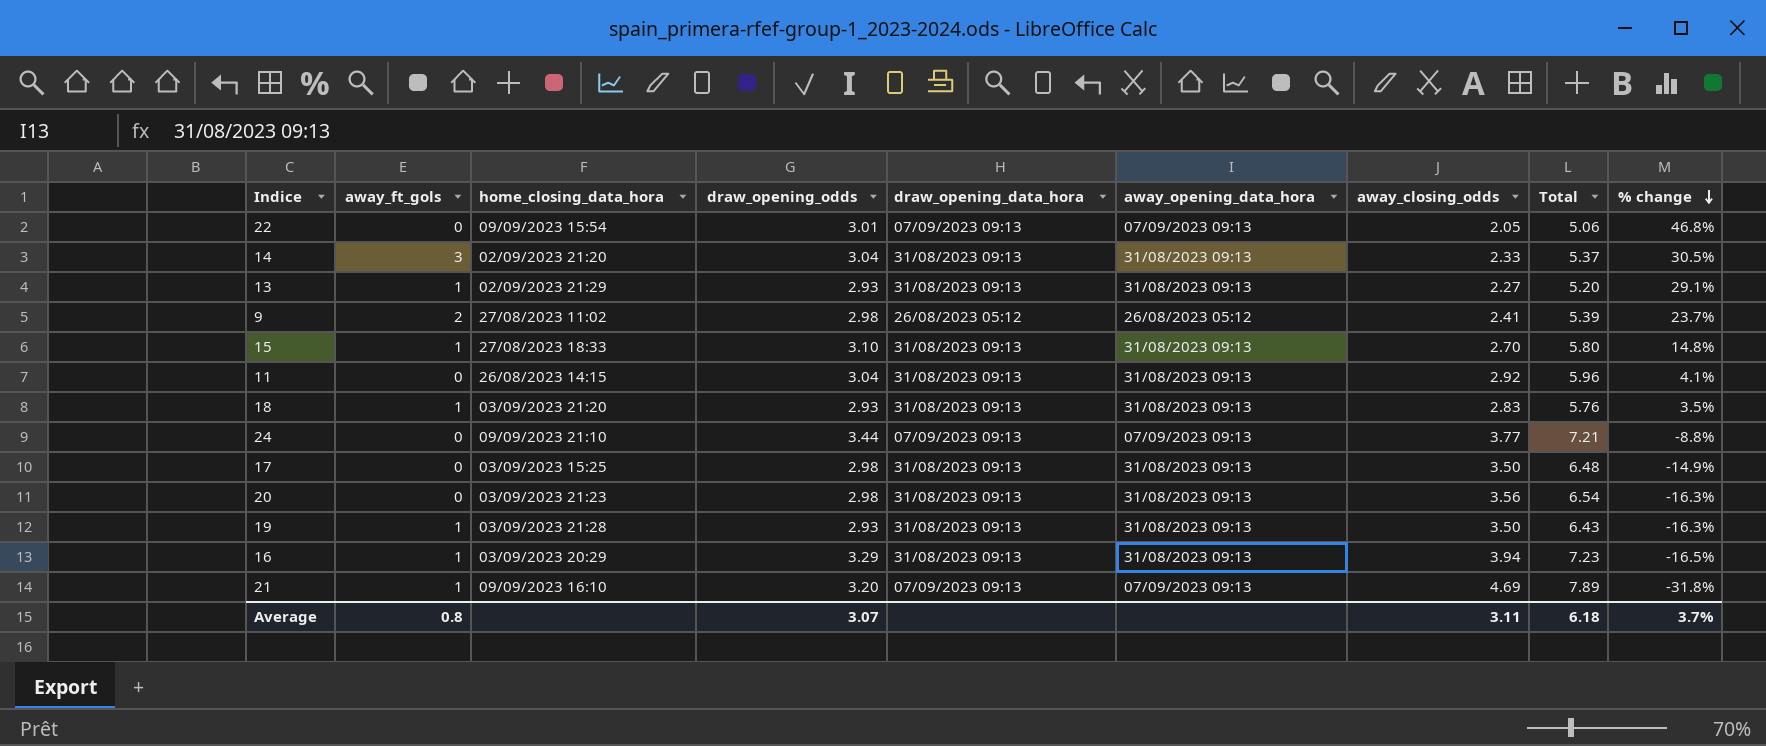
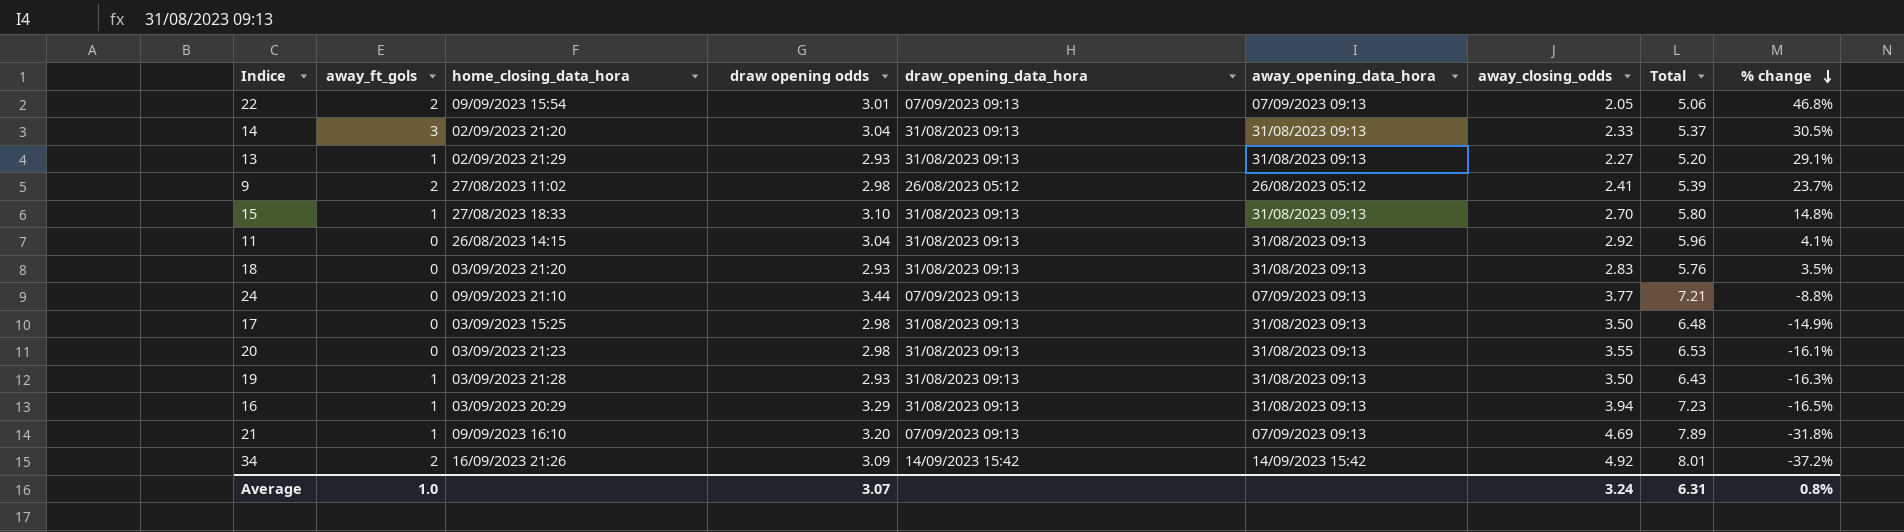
column name: draw_opening_odds -> draw opening odds
22 | away_ft_gols: 0 -> 2
18 | away_ft_gols: 1 -> 0
20 | away_closing_odds: 3.56 -> 3.55
20 | Total: 6.54 -> 6.53
20 | % change: -16.3% -> -16.1%
row 34: none -> 2 | 16/09/2023 21:26 | 3.09 | 14/09/2023 15:42 | 14/09/2023 15:42 | 4.92 | 8.01 | -37.2%
Average | away_ft_gols: 0.8 -> 1.0
Average | away_closing_odds: 3.11 -> 3.24
Average | Total: 6.18 -> 6.31
Average | % change: 3.7% -> 0.8%

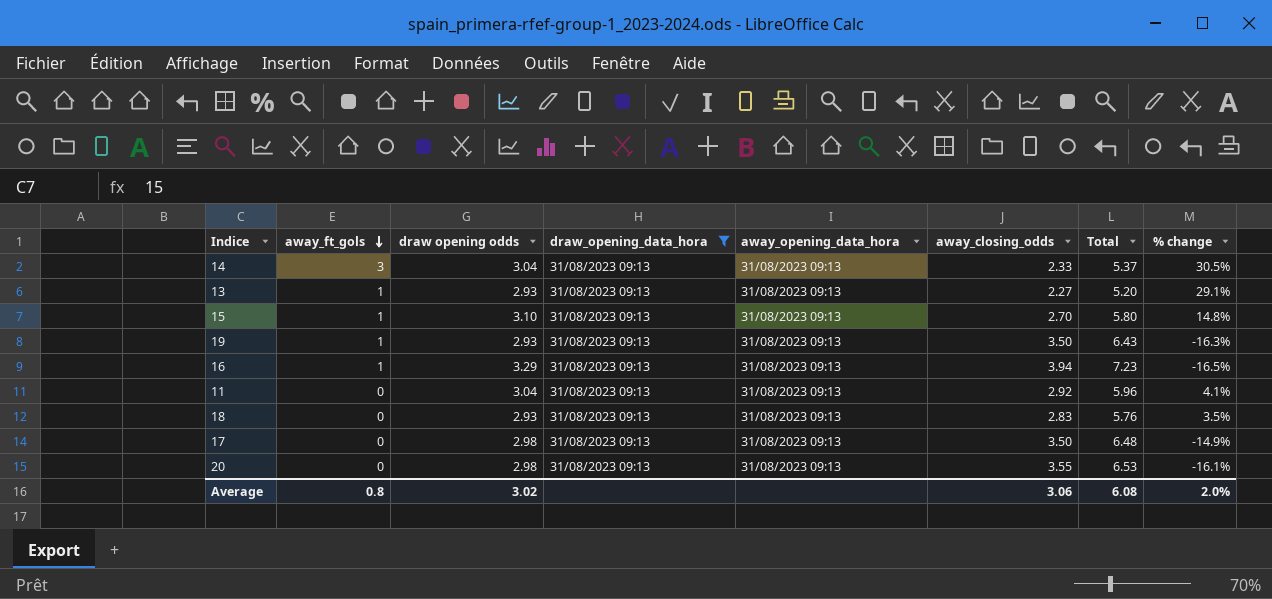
filter: none -> draw_opening_data_hora = 31/08/2023 09:13
row order: % change descending -> away_ft_gols descending
column home_closing_data_hora | position: 3 -> none
Average | away_ft_gols: 1.0 -> 0.8
Average | draw opening odds: 3.07 -> 3.02
Average | away_closing_odds: 3.24 -> 3.06
Average | Total: 6.31 -> 6.08
Average | % change: 0.8% -> 2.0%

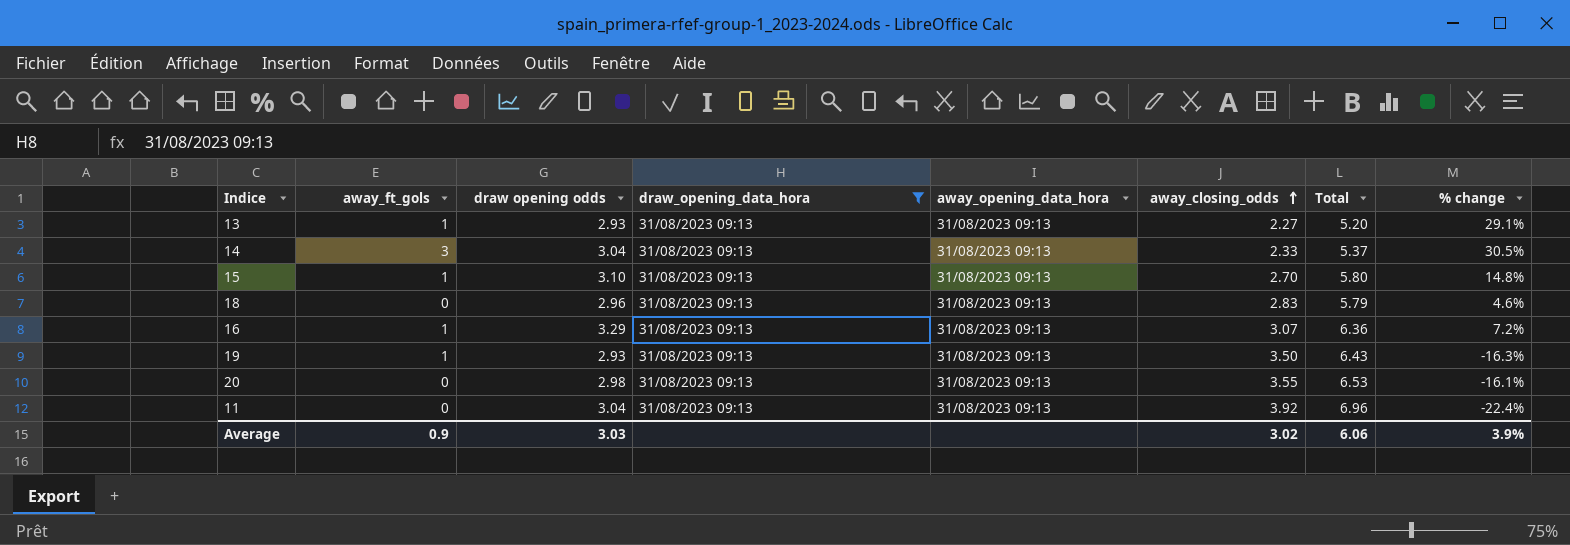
row order: away_ft_gols descending -> away_closing_odds ascending
row 17: 0 | 2.98 | 31/08/2023 09:13 | 31/08/2023 09:13 | 3.50 | 6.48 | -14.9% -> none
18 | draw opening odds: 2.93 -> 2.96
18 | Total: 5.76 -> 5.79
18 | % change: 3.5% -> 4.6%
16 | away_closing_odds: 3.94 -> 3.07
16 | Total: 7.23 -> 6.36
16 | % change: -16.5% -> 7.2%
11 | away_closing_odds: 2.92 -> 3.92
11 | Total: 5.96 -> 6.96
11 | % change: 4.1% -> -22.4%
Average | away_ft_gols: 0.8 -> 0.9
Average | draw opening odds: 3.02 -> 3.03
Average | away_closing_odds: 3.06 -> 3.02
Average | Total: 6.08 -> 6.06
Average | % change: 2.0% -> 3.9%

